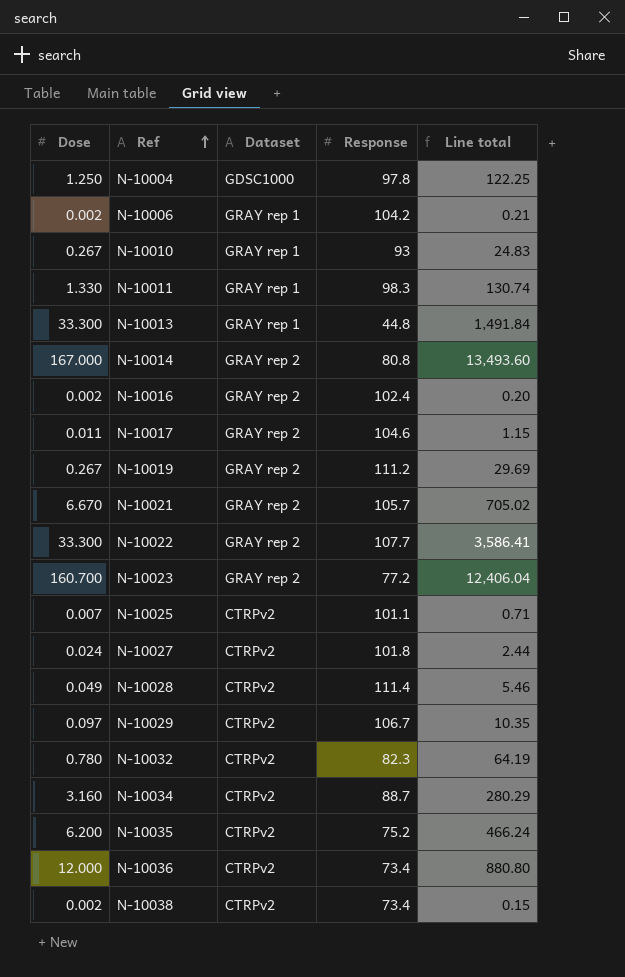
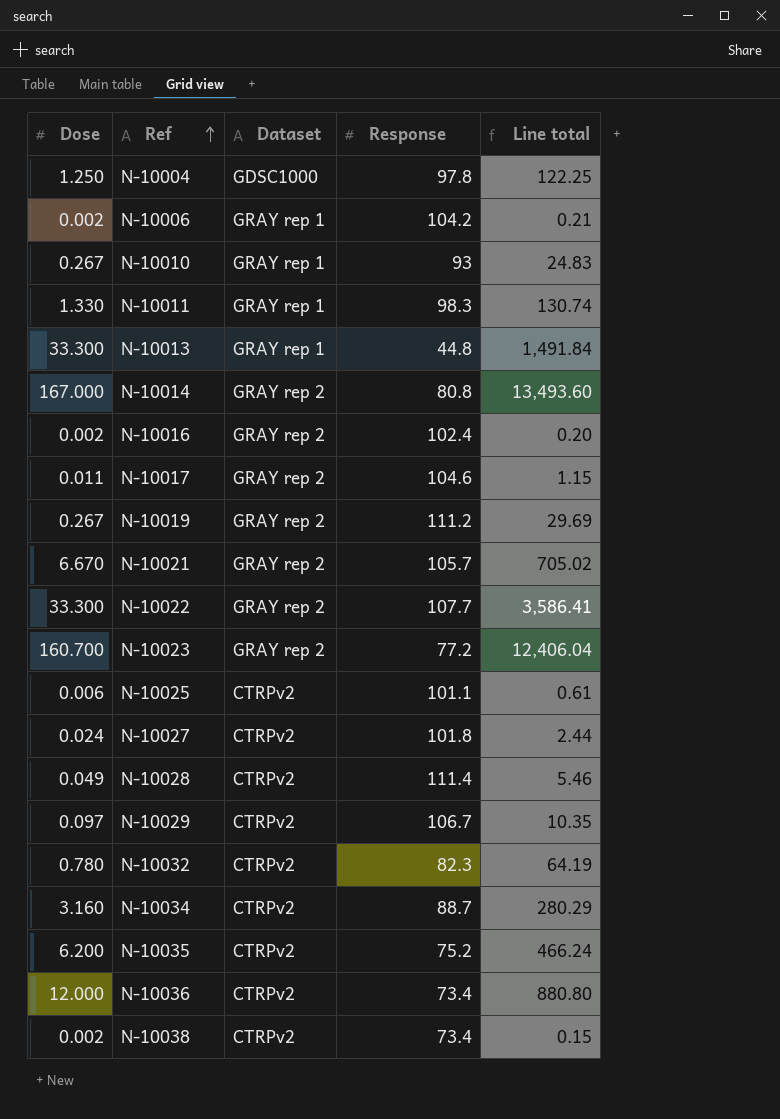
N-10025 | Dose: 0.007 -> 0.006
N-10025 | Line total: 0.71 -> 0.61

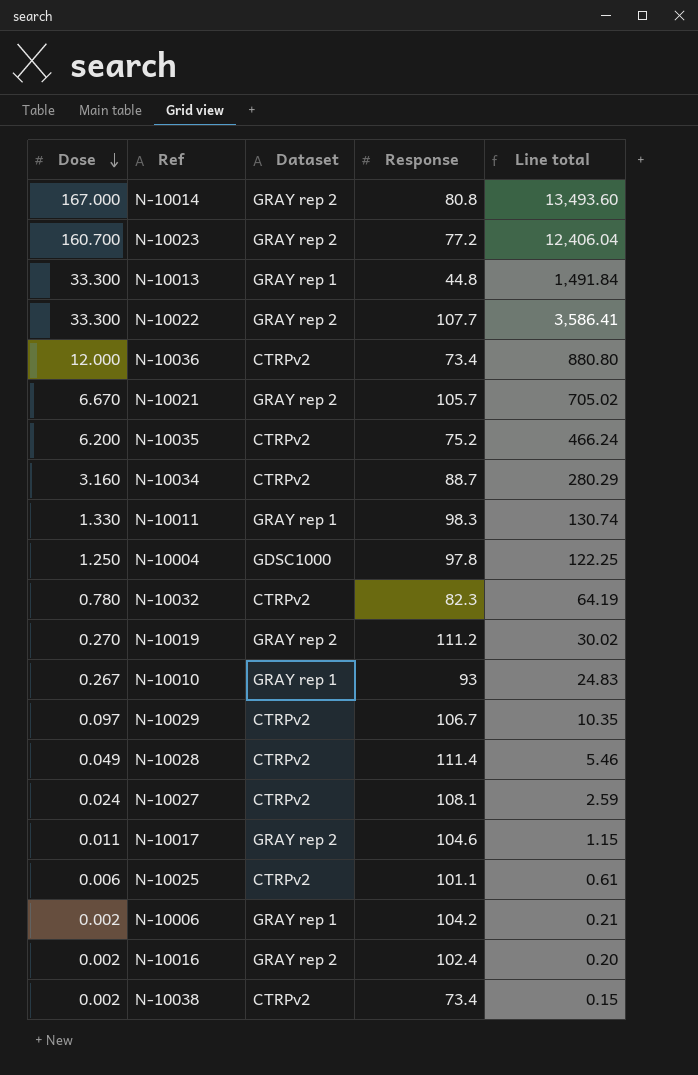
row order: Ref ascending -> Dose descending
N-10019 | Dose: 0.267 -> 0.270
N-10019 | Line total: 29.69 -> 30.02
N-10027 | Response: 101.8 -> 108.1
N-10027 | Line total: 2.44 -> 2.59

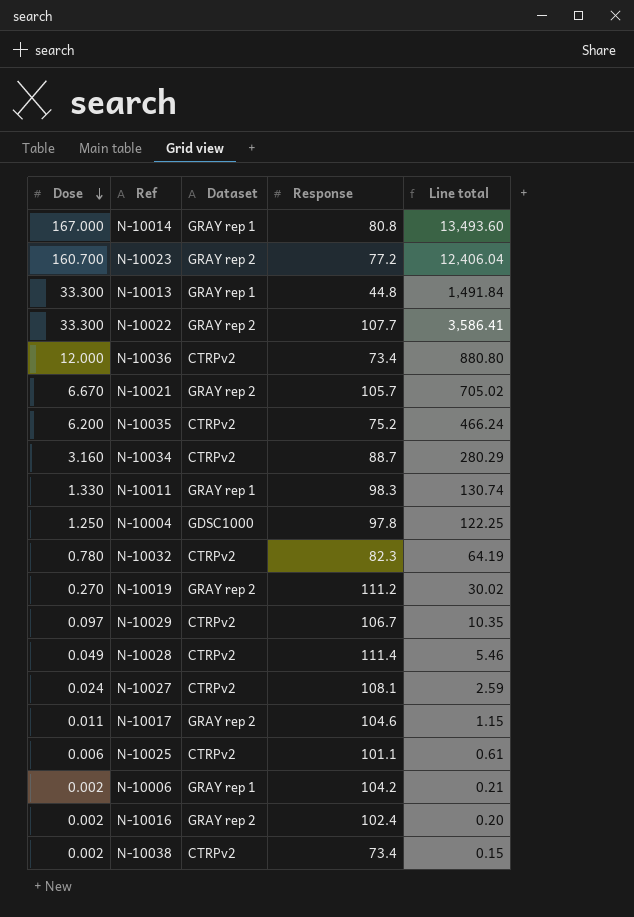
row N-10010: 0.267 | GRAY rep 1 | 93 | 24.83 -> none
N-10014 | Dataset: GRAY rep 2 -> GRAY rep 1

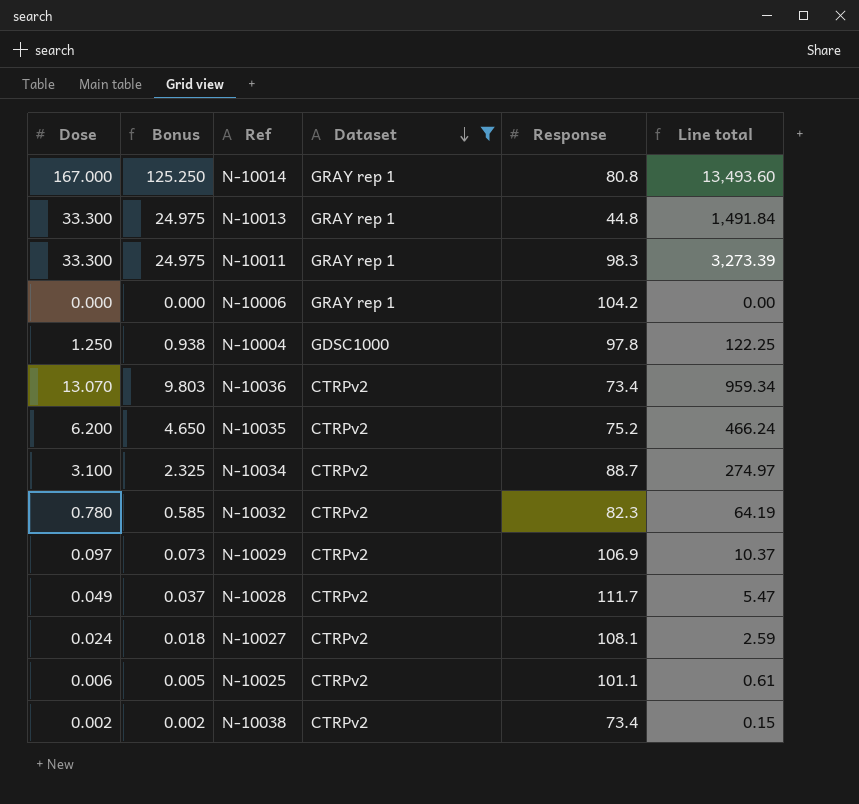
filter: none -> Dataset != GRAY rep 2
row order: Dose descending -> Dataset descending
column Bonus | formula: none -> [Dose] * 0.75
N-10011 | Dose: 1.330 -> 33.300
N-10011 | Line total: 130.74 -> 3,273.39
N-10006 | Dose: 0.002 -> 0.000
N-10006 | Line total: 0.21 -> 0.00
N-10036 | Dose: 12.000 -> 13.070
N-10036 | Line total: 880.80 -> 959.34
N-10034 | Dose: 3.160 -> 3.100
N-10034 | Line total: 280.29 -> 274.97
N-10029 | Response: 106.7 -> 106.9
N-10029 | Line total: 10.35 -> 10.37
N-10028 | Response: 111.4 -> 111.7
N-10028 | Line total: 5.46 -> 5.47

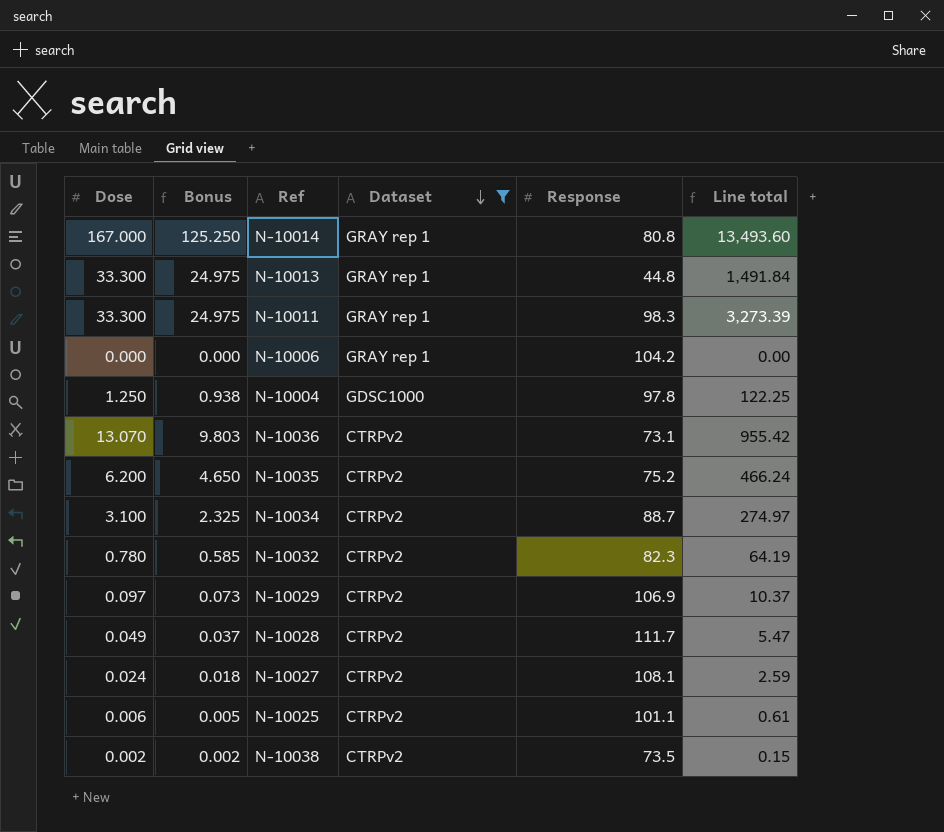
N-10036 | Response: 73.4 -> 73.1
N-10036 | Line total: 959.34 -> 955.42
N-10038 | Response: 73.4 -> 73.5

